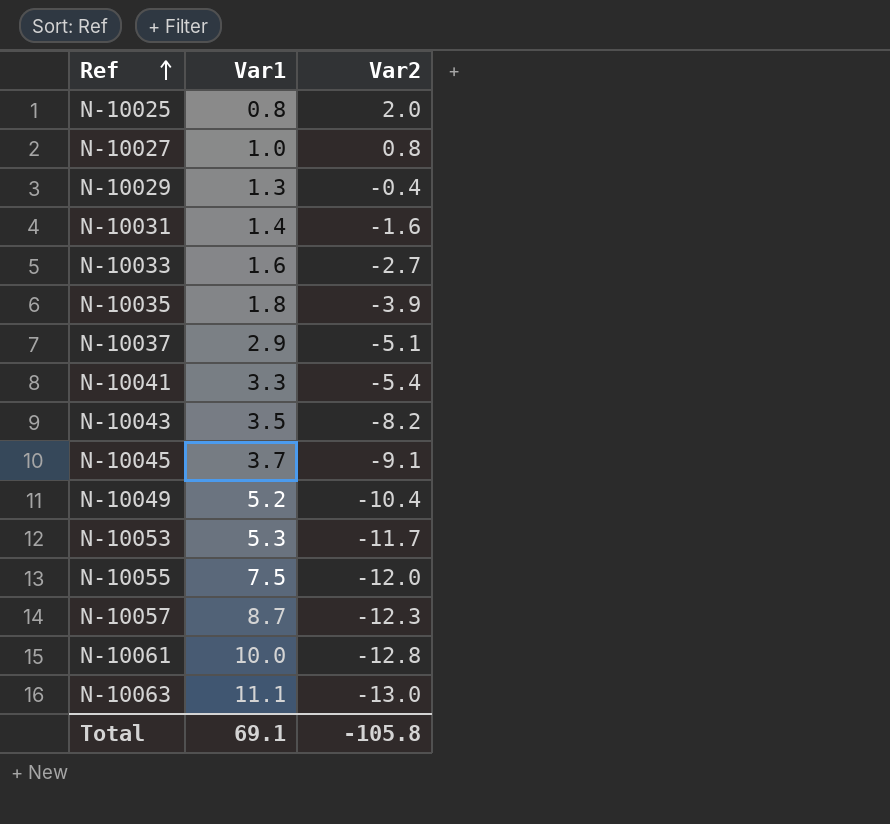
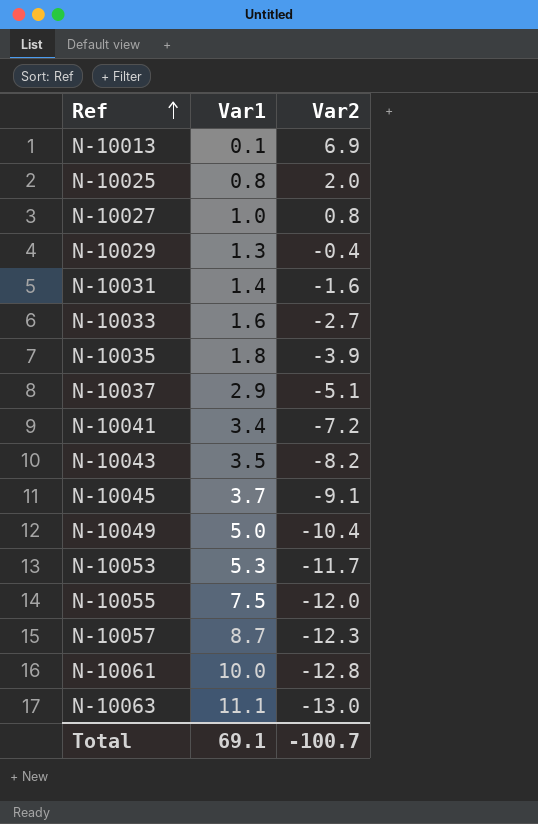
row N-10013: none -> 0.1 | 6.9
N-10041 | Var1: 3.3 -> 3.4
N-10041 | Var2: -5.4 -> -7.2
N-10049 | Var1: 5.2 -> 5.0
Total | Var2: -105.8 -> -100.7

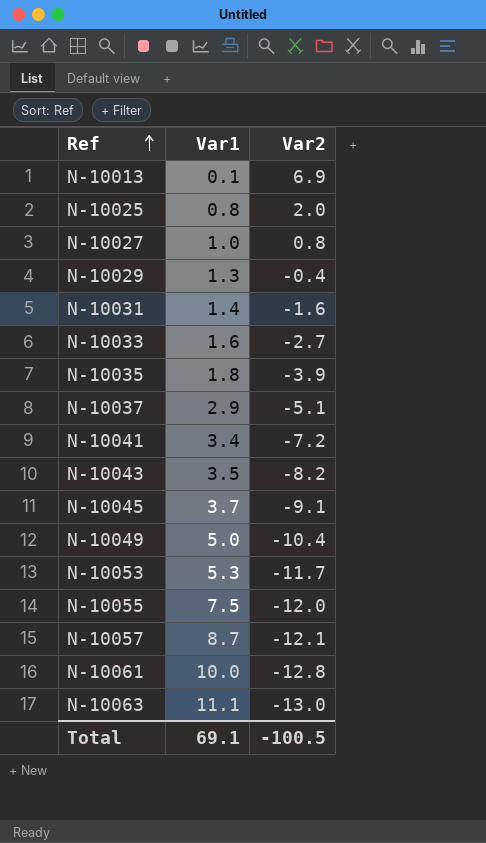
N-10057 | Var2: -12.3 -> -12.1
Total | Var2: -100.7 -> -100.5

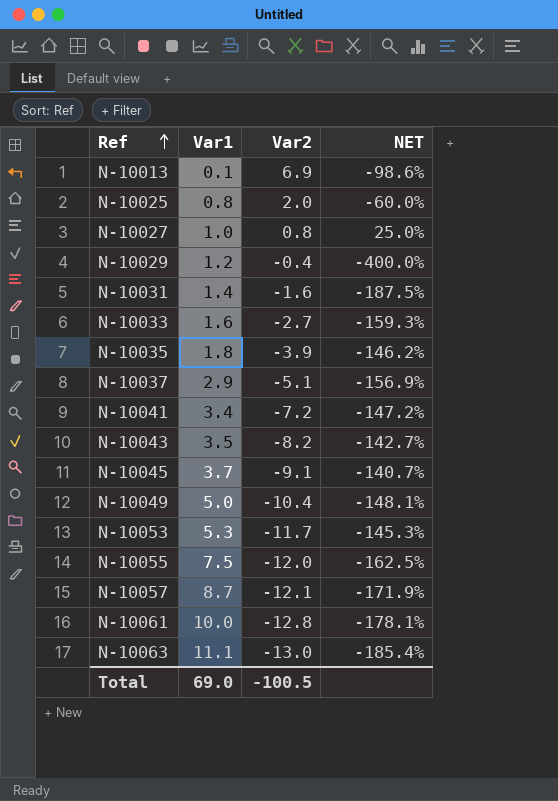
column NET | formula: none -> ([Var1] - [Var2]) / [Var2]
N-10029 | Var1: 1.3 -> 1.2
Total | Var1: 69.1 -> 69.0

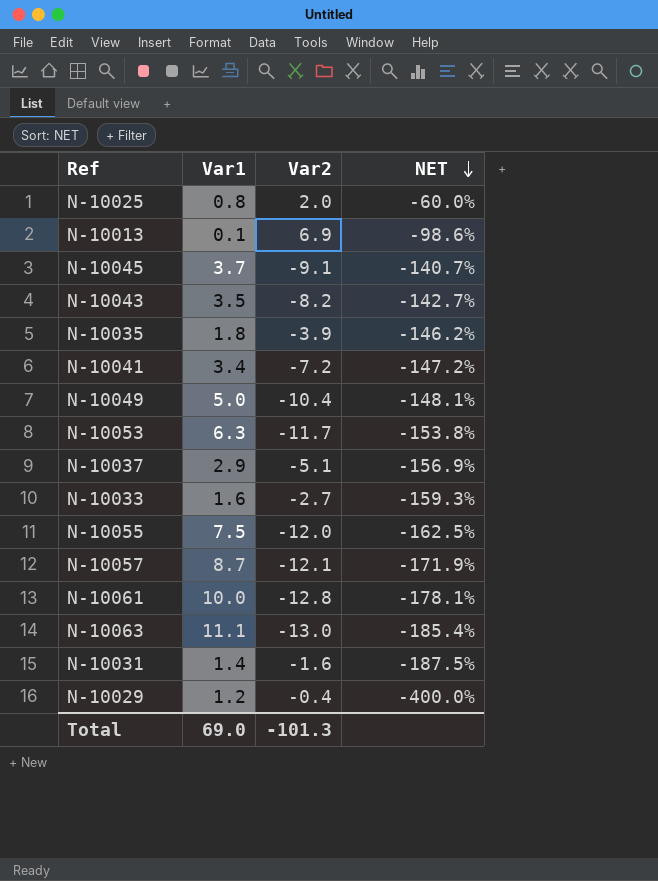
row order: Ref ascending -> NET descending
row N-10027: 1.0 | 0.8 | 25.0% -> none
N-10053 | Var1: 5.3 -> 6.3
N-10053 | NET: -145.3% -> -153.8%
Total | Var2: -100.5 -> -101.3

